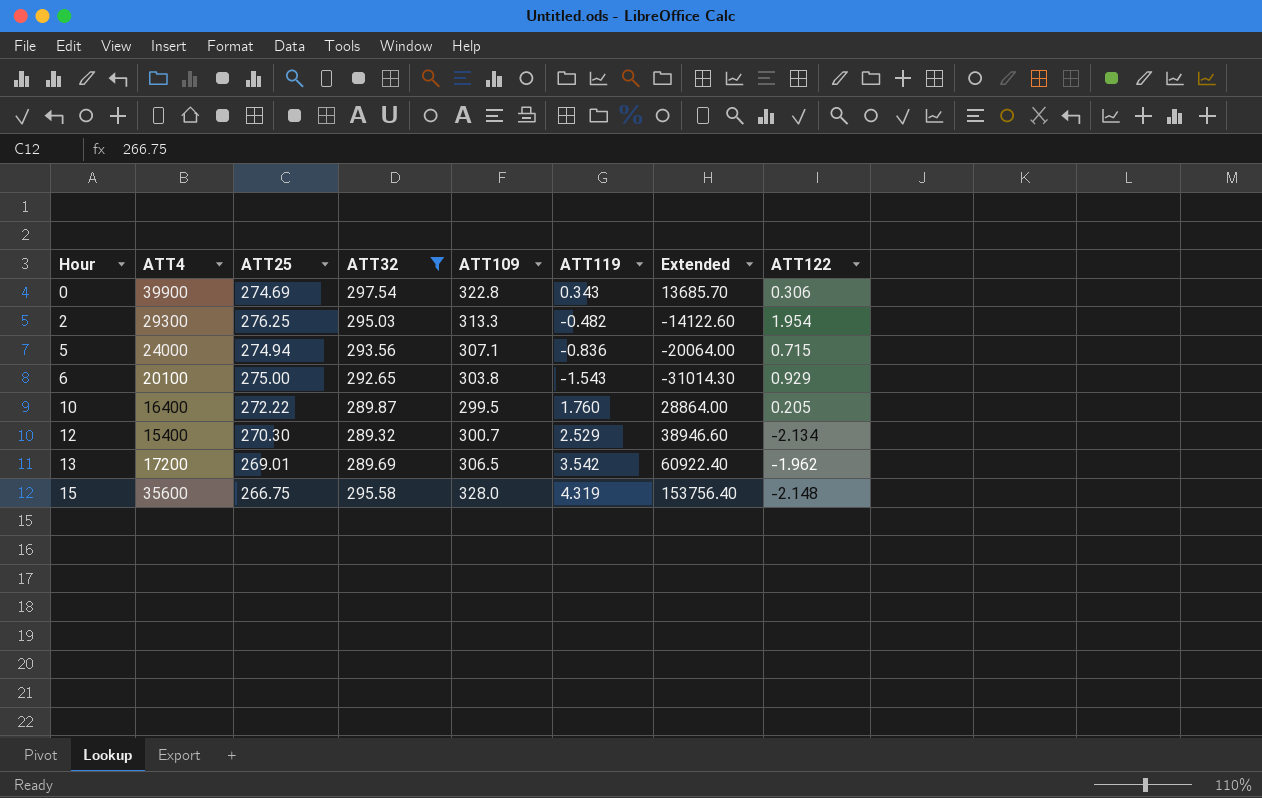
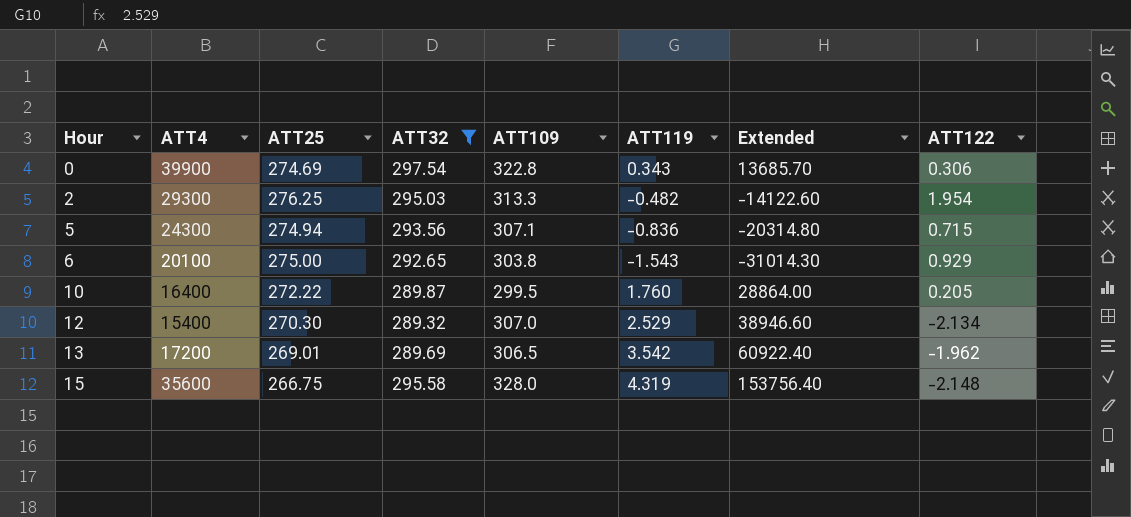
5 | ATT4: 24000 -> 24300
5 | Extended: -20064.00 -> -20314.80
12 | ATT109: 300.7 -> 307.0

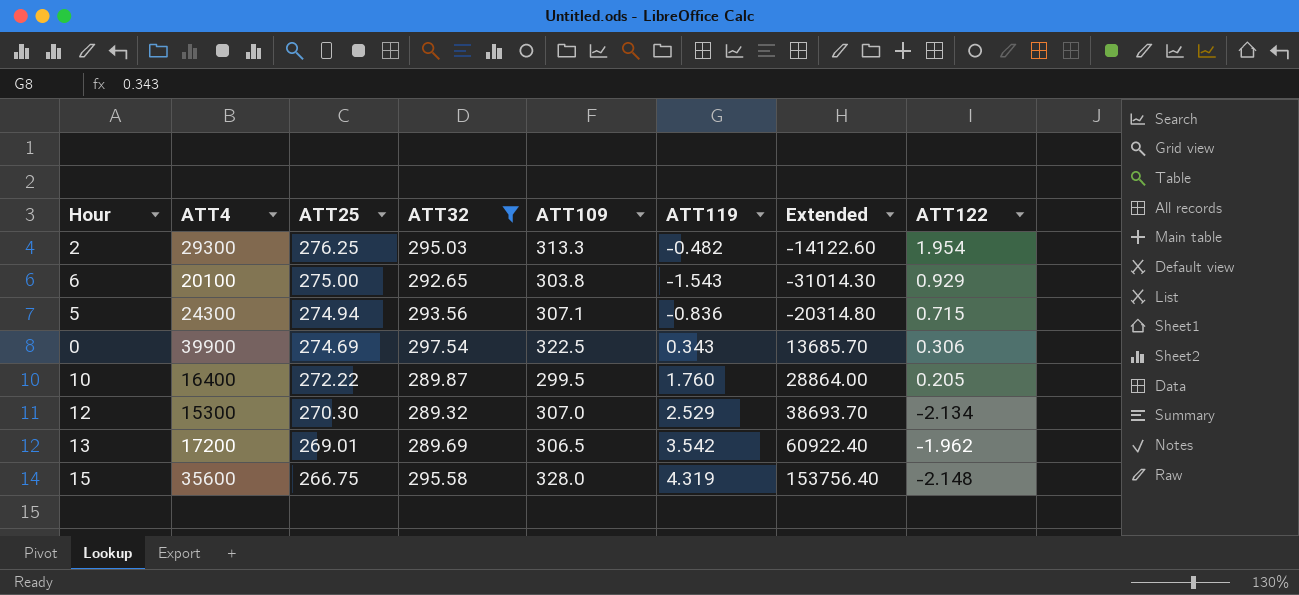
row order: Hour ascending -> ATT25 descending
0 | ATT109: 322.8 -> 322.5
12 | ATT4: 15400 -> 15300
12 | Extended: 38946.60 -> 38693.70

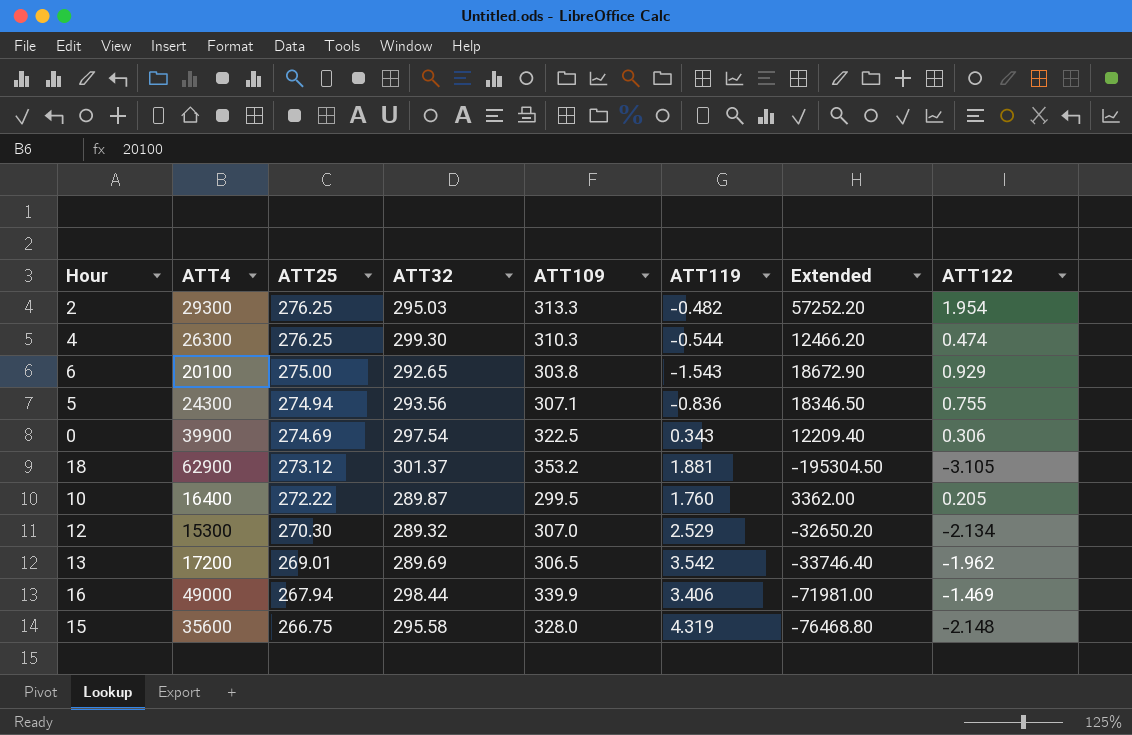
filter: ATT32 <= 297.54 -> none
column Extended | formula: [ATT4] * [ATT119] -> [ATT4] * [ATT122]
5 | ATT122: 0.715 -> 0.755

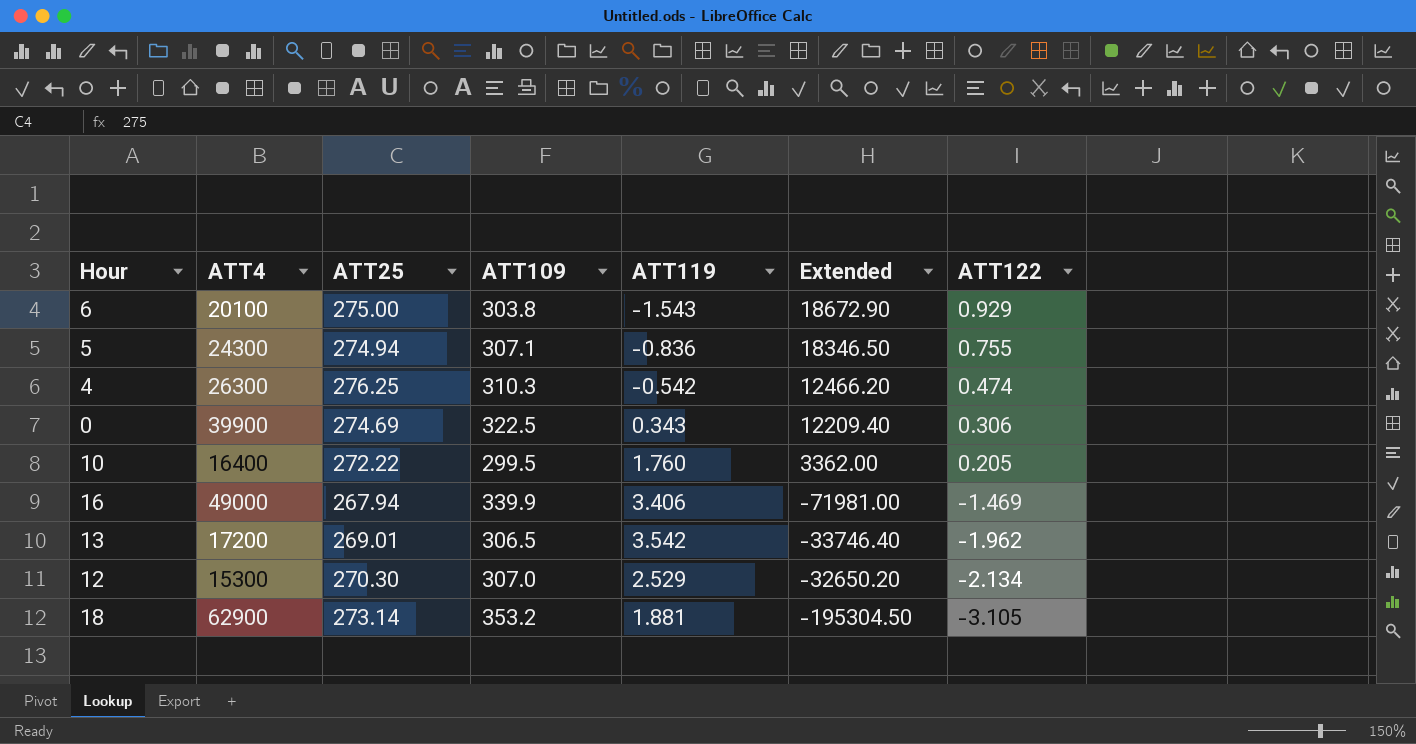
row order: ATT25 descending -> ATT122 descending
column ATT32 | position: 4 -> none
row 2: 29300 | 276.25 | 295.03 | 313.3 | -0.482 | 57252.20 | 1.954 -> none
row 15: 35600 | 266.75 | 295.58 | 328.0 | 4.319 | -76468.80 | -2.148 -> none
4 | ATT119: -0.544 -> -0.542
18 | ATT25: 273.12 -> 273.14

